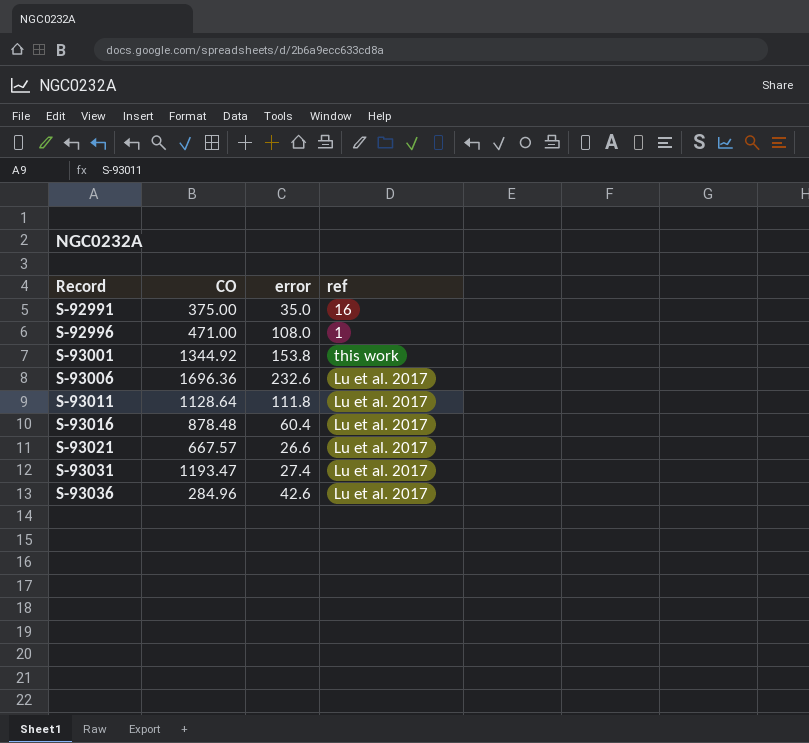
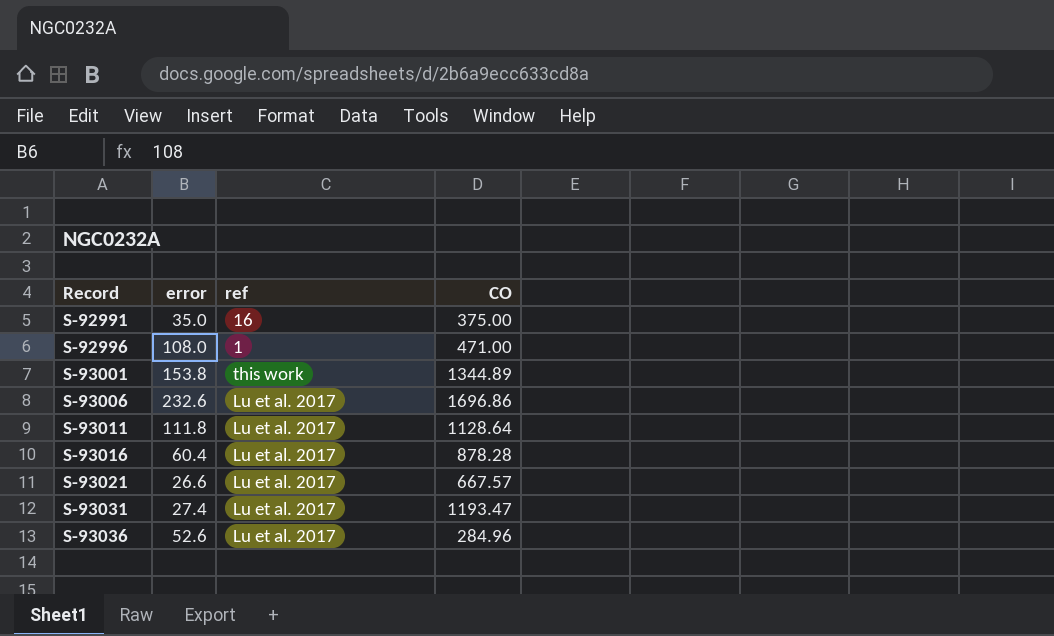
column CO | position: 2 -> 4
S-93001 | CO: 1344.92 -> 1344.89
S-93006 | CO: 1696.36 -> 1696.86
S-93016 | CO: 878.48 -> 878.28
S-93036 | error: 42.6 -> 52.6

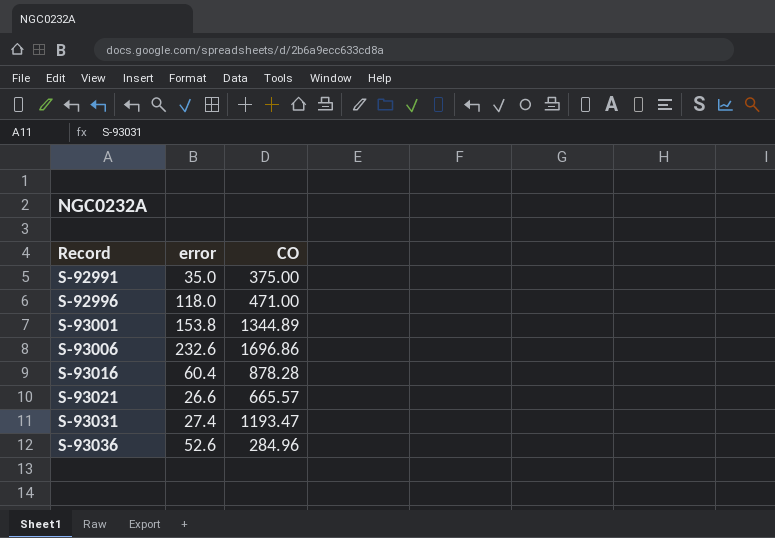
column ref | position: 3 -> none
row S-93011: 111.8 | Lu et al. 2017 | 1128.64 -> none
S-92996 | error: 108.0 -> 118.0
S-93021 | CO: 667.57 -> 665.57

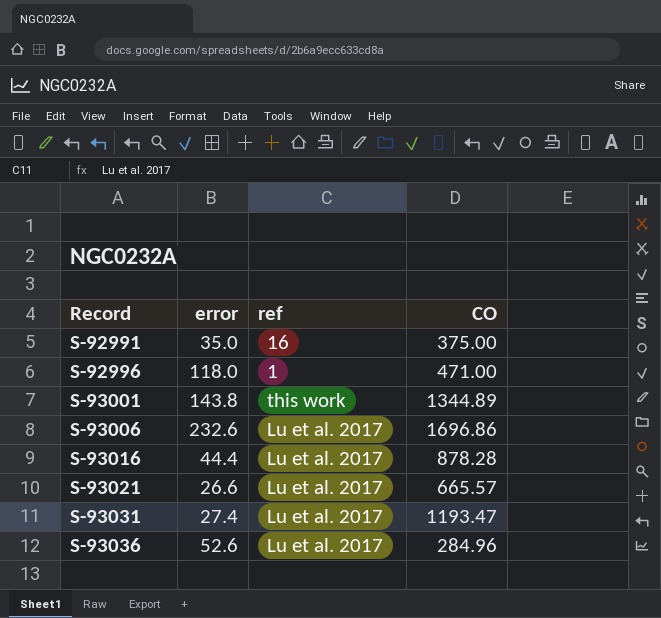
column ref | position: none -> 3
S-93001 | error: 153.8 -> 143.8
S-93016 | error: 60.4 -> 44.4

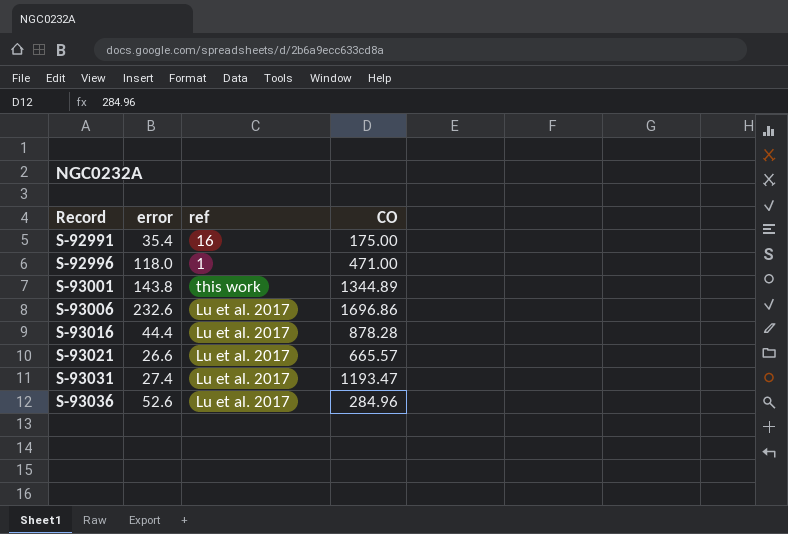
S-92991 | error: 35.0 -> 35.4
S-92991 | CO: 375.00 -> 175.00

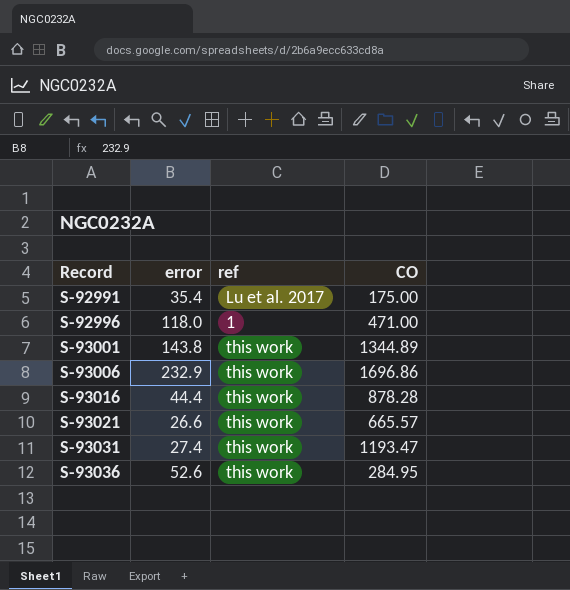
S-92991 | ref: 16 -> Lu et al. 2017
S-93006 | error: 232.6 -> 232.9
S-93006 | ref: Lu et al. 2017 -> this work
S-93016 | ref: Lu et al. 2017 -> this work
S-93021 | ref: Lu et al. 2017 -> this work
S-93031 | ref: Lu et al. 2017 -> this work
S-93036 | ref: Lu et al. 2017 -> this work
S-93036 | CO: 284.96 -> 284.95

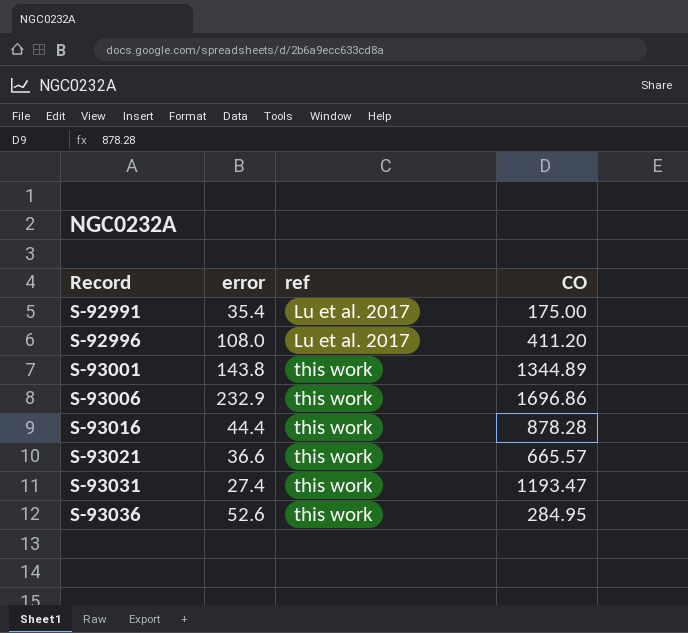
S-92996 | error: 118.0 -> 108.0
S-92996 | ref: 1 -> Lu et al. 2017
S-92996 | CO: 471.00 -> 411.20
S-93021 | error: 26.6 -> 36.6

